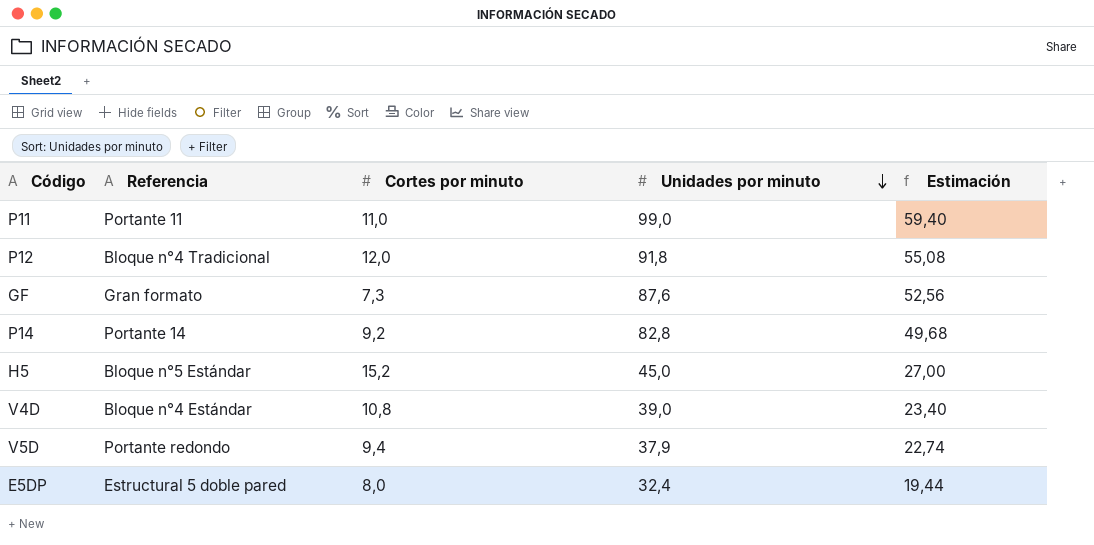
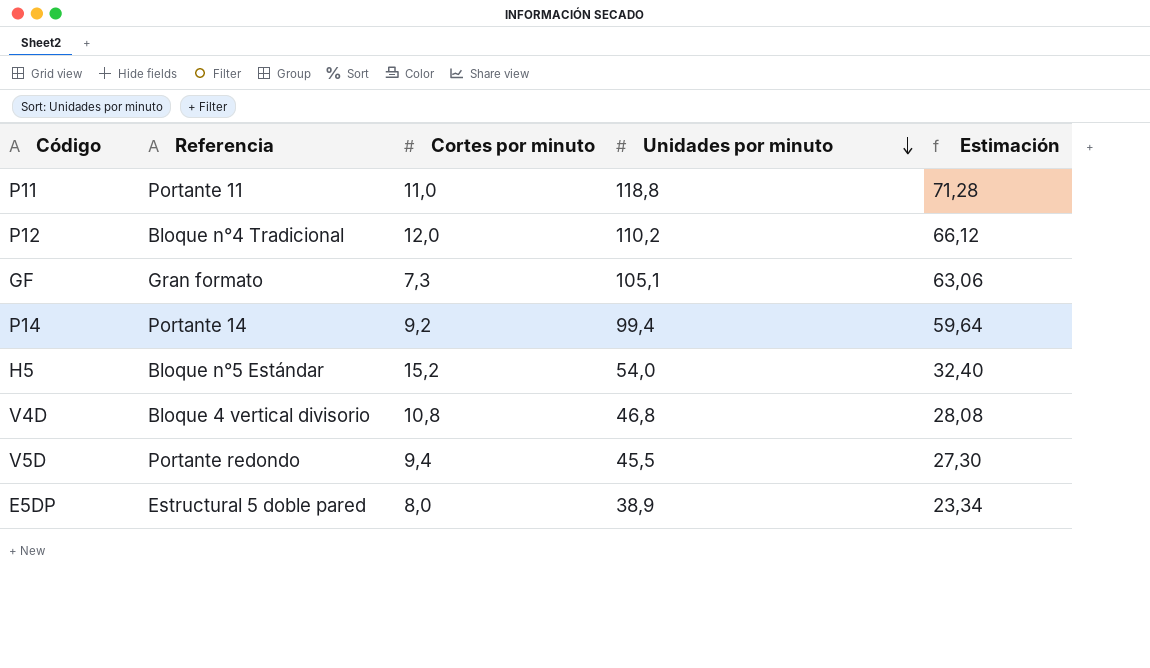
P11 | Unidades por minuto: 99,0 -> 118,8
P11 | Estimación: 59,40 -> 71,28
P12 | Unidades por minuto: 91,8 -> 110,2
P12 | Estimación: 55,08 -> 66,12
GF | Unidades por minuto: 87,6 -> 105,1
GF | Estimación: 52,56 -> 63,06
P14 | Unidades por minuto: 82,8 -> 99,4
P14 | Estimación: 49,68 -> 59,64
H5 | Unidades por minuto: 45,0 -> 54,0
H5 | Estimación: 27,00 -> 32,40
V4D | Referencia: Bloque n°4 Estándar -> Bloque 4 vertical divisorio
V4D | Unidades por minuto: 39,0 -> 46,8
V4D | Estimación: 23,40 -> 28,08
V5D | Unidades por minuto: 37,9 -> 45,5
V5D | Estimación: 22,74 -> 27,30
E5DP | Unidades por minuto: 32,4 -> 38,9
E5DP | Estimación: 19,44 -> 23,34

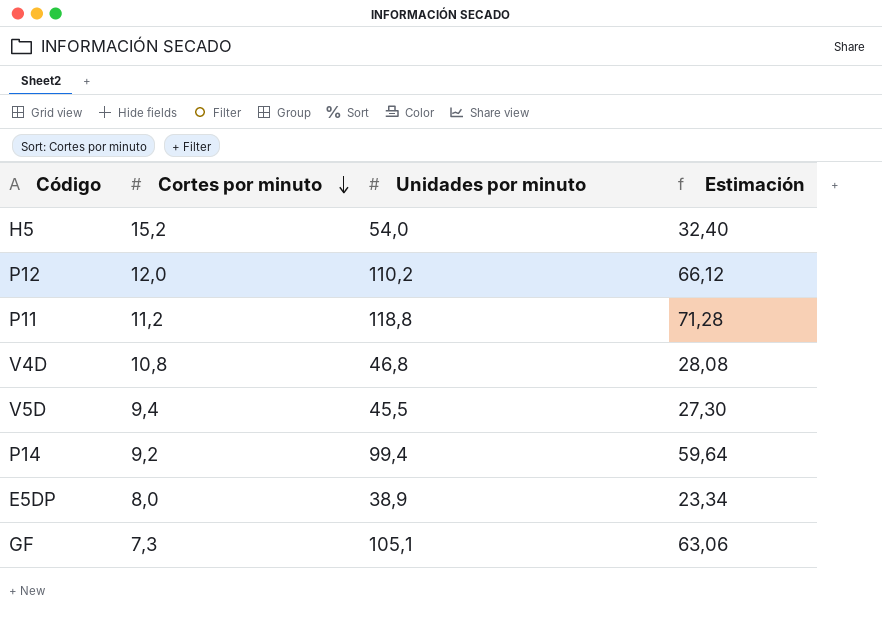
row order: Unidades por minuto descending -> Cortes por minuto descending
column Referencia | position: 2 -> none
P11 | Cortes por minuto: 11,0 -> 11,2

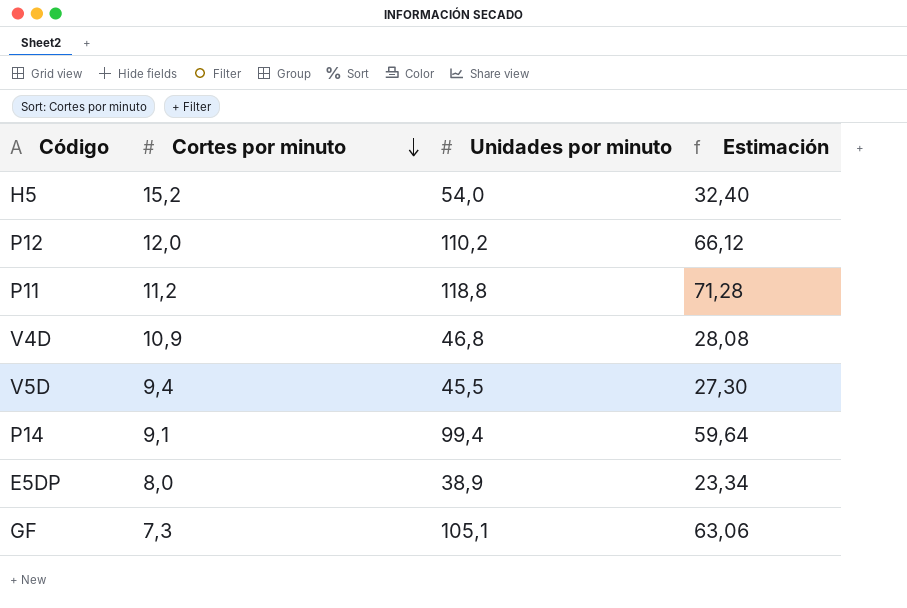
V4D | Cortes por minuto: 10,8 -> 10,9
P14 | Cortes por minuto: 9,2 -> 9,1

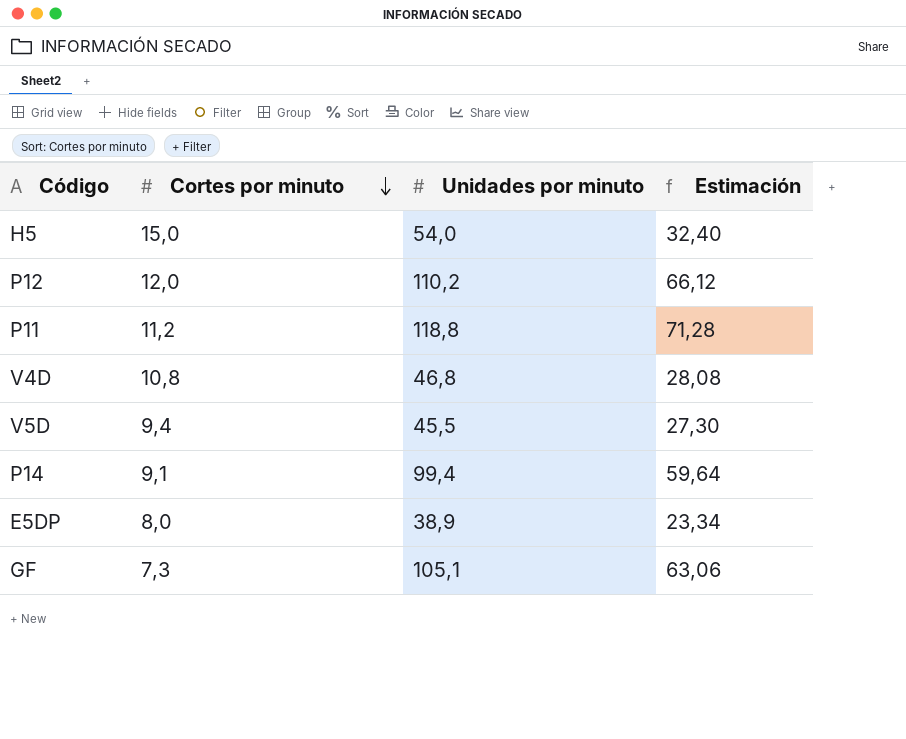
H5 | Cortes por minuto: 15,2 -> 15,0
V4D | Cortes por minuto: 10,9 -> 10,8

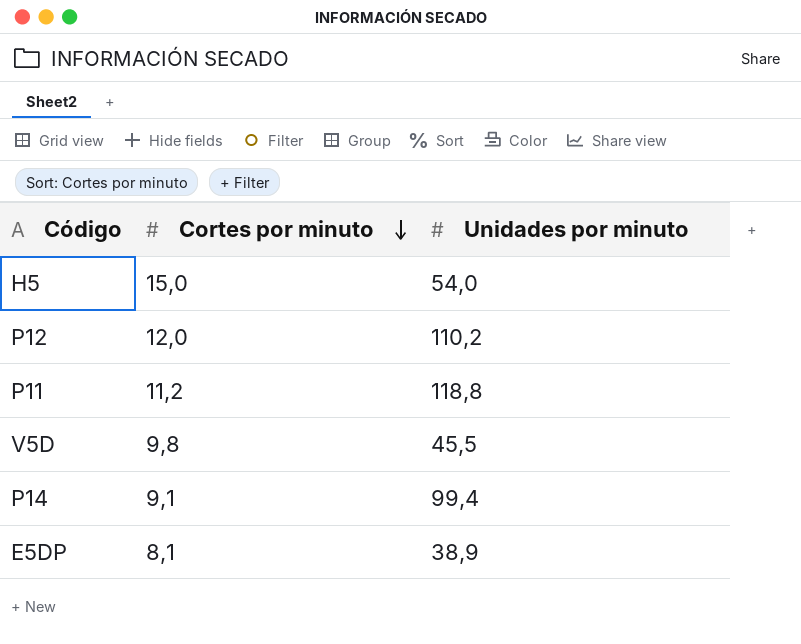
column Estimación | formula: [Unidades por minuto] * 0,6 -> none
row V4D: 10,8 | 46,8 | 28,08 -> none
row GF: 7,3 | 105,1 | 63,06 -> none
V5D | Cortes por minuto: 9,4 -> 9,8
E5DP | Cortes por minuto: 8,0 -> 8,1

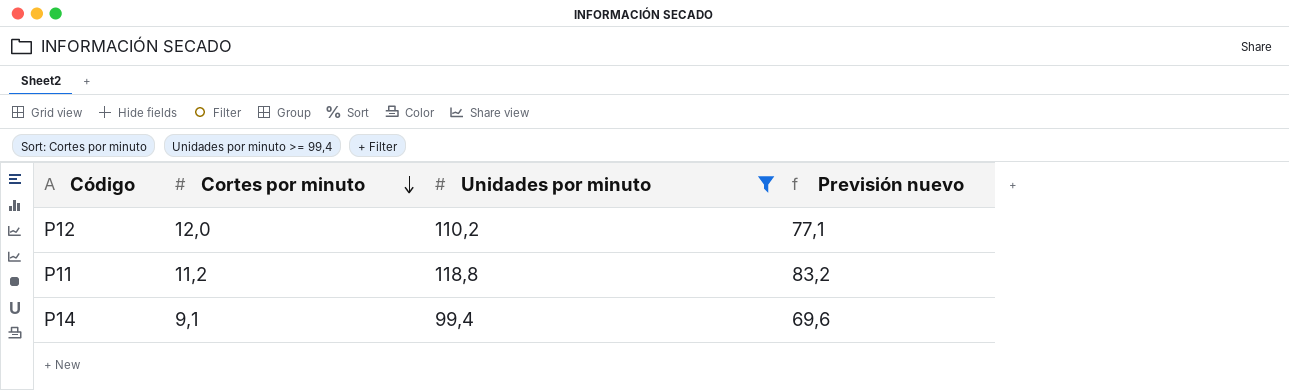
filter: none -> Unidades por minuto >= 99,4
column Previsión nuevo | formula: none -> [Unidades por minuto] * 0,7

